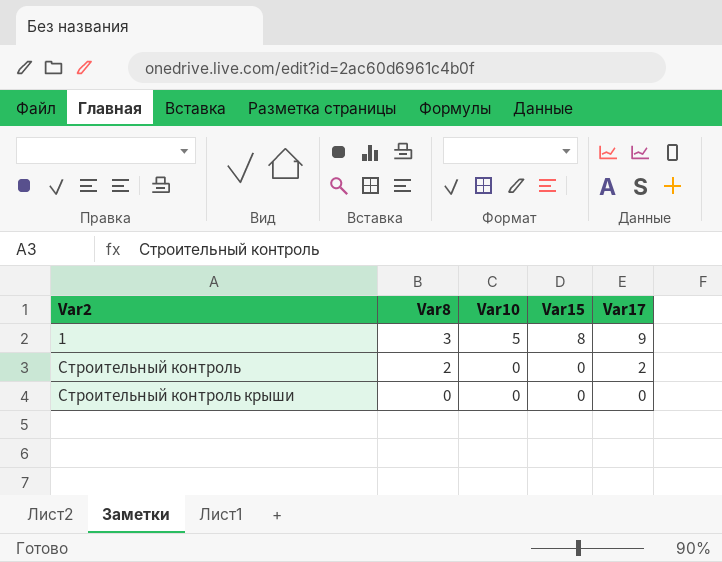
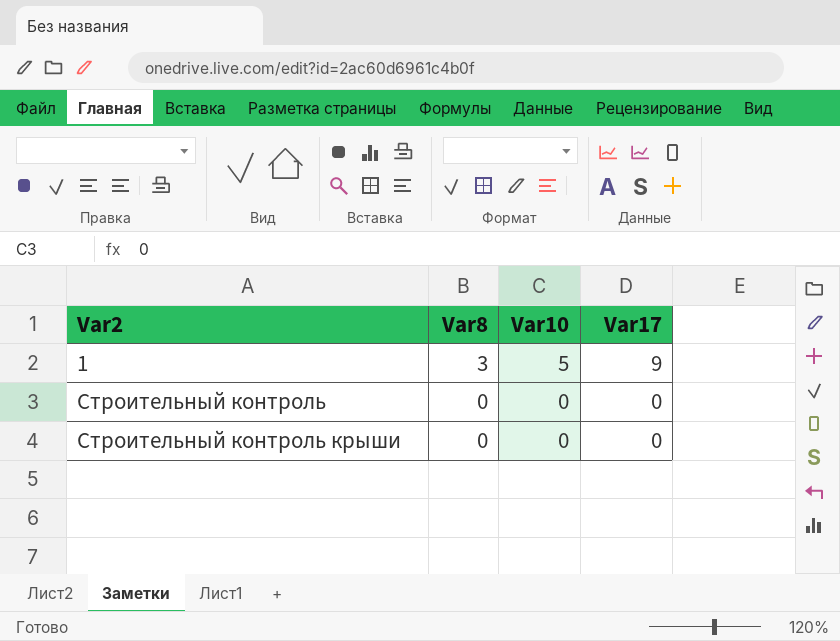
column Var15 | position: 4 -> none
Строительный контроль | Var8: 2 -> 0
Строительный контроль | Var17: 2 -> 0

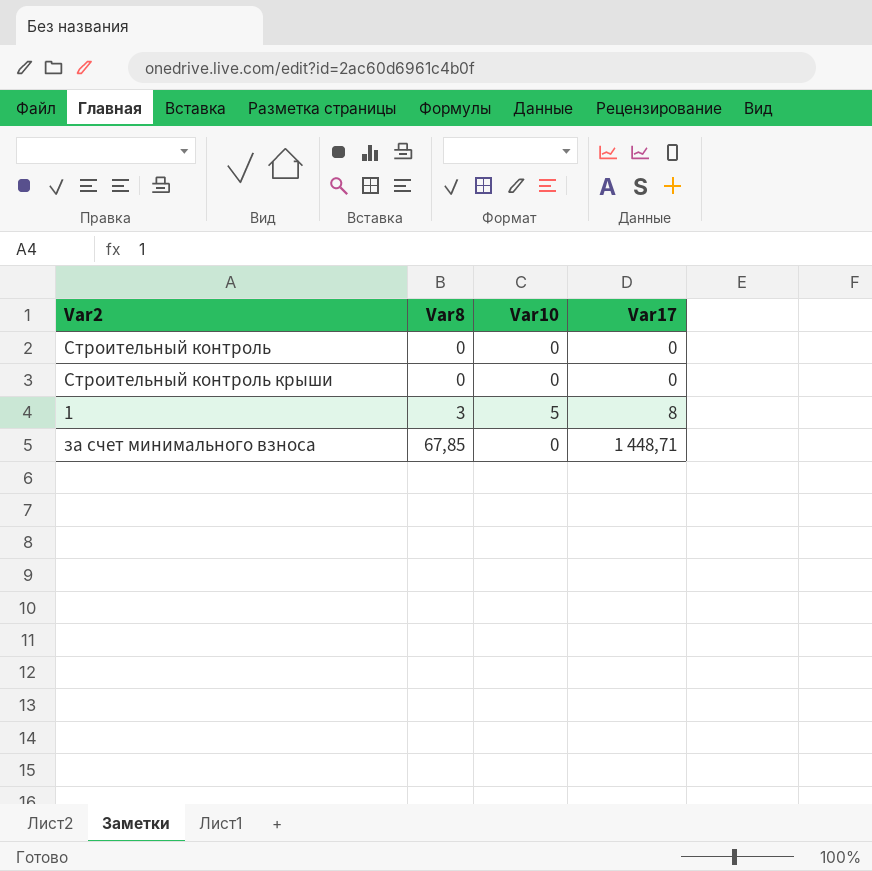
row order: Var2 ascending -> Var8 ascending
1 | Var17: 9 -> 8
row за счет минимального взноса: none -> 67,85 | 0 | 1 448,71

